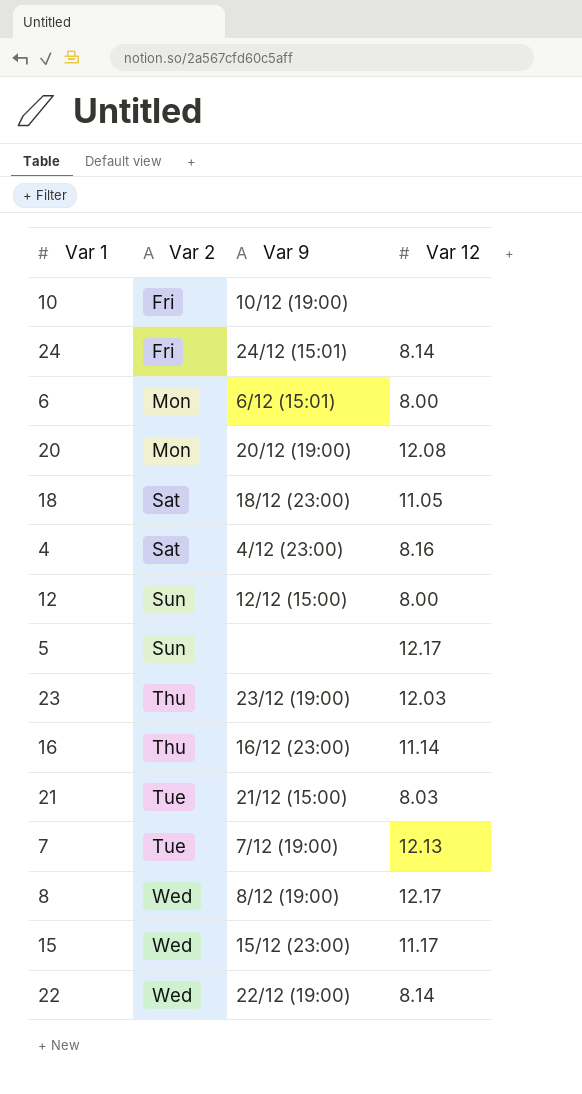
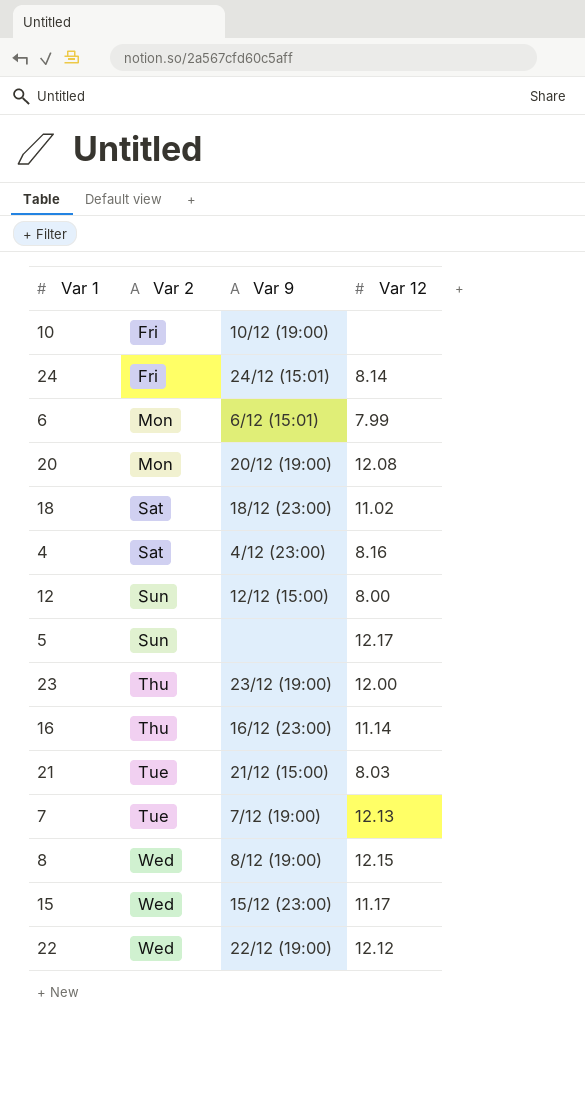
6 | Var 12: 8.00 -> 7.99
18 | Var 12: 11.05 -> 11.02
23 | Var 12: 12.03 -> 12.00
8 | Var 12: 12.17 -> 12.15
22 | Var 12: 8.14 -> 12.12

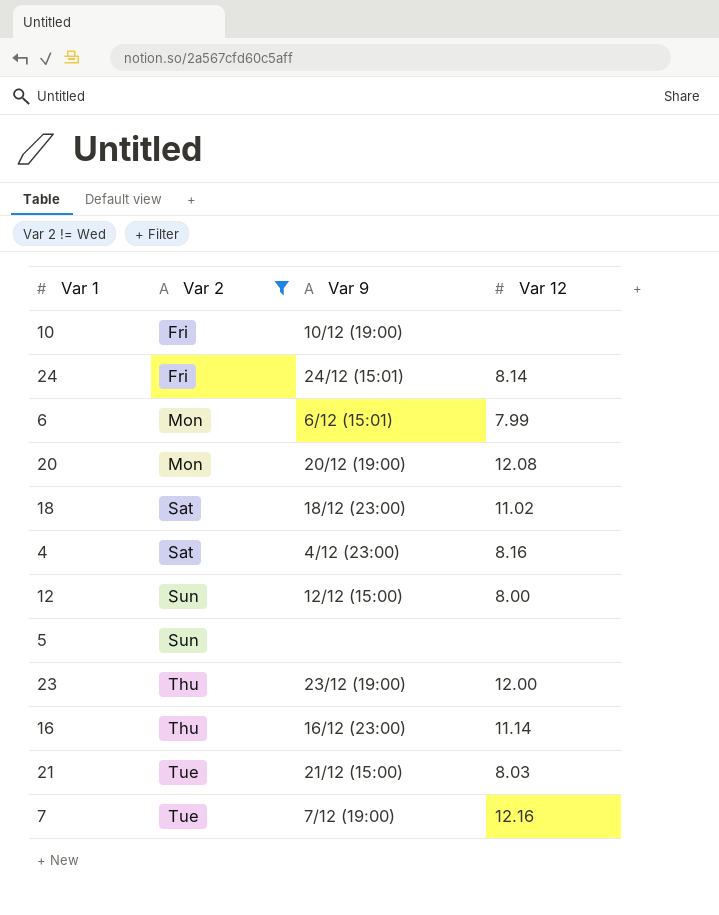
filter: none -> Var 2 != Wed
5 | Var 12: 12.17 -> none
7 | Var 12: 12.13 -> 12.16

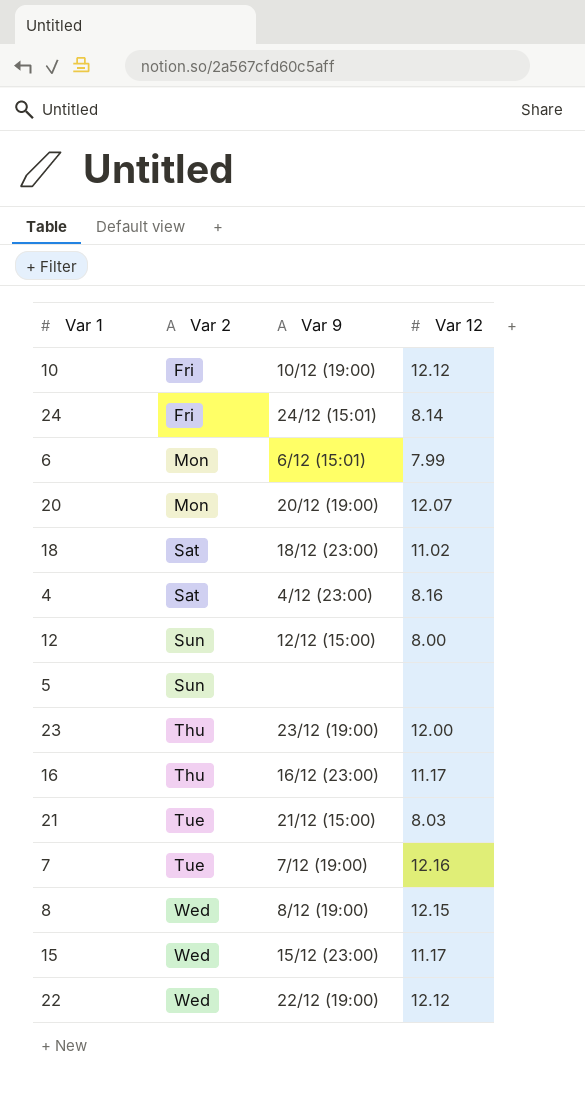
filter: Var 2 != Wed -> none
10 | Var 12: none -> 12.12
20 | Var 12: 12.08 -> 12.07
16 | Var 12: 11.14 -> 11.17

